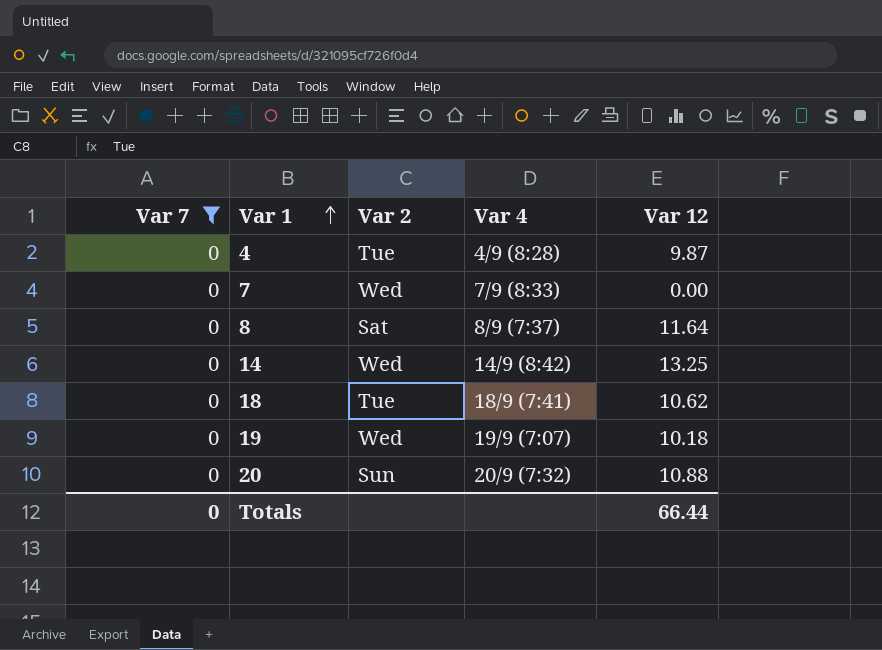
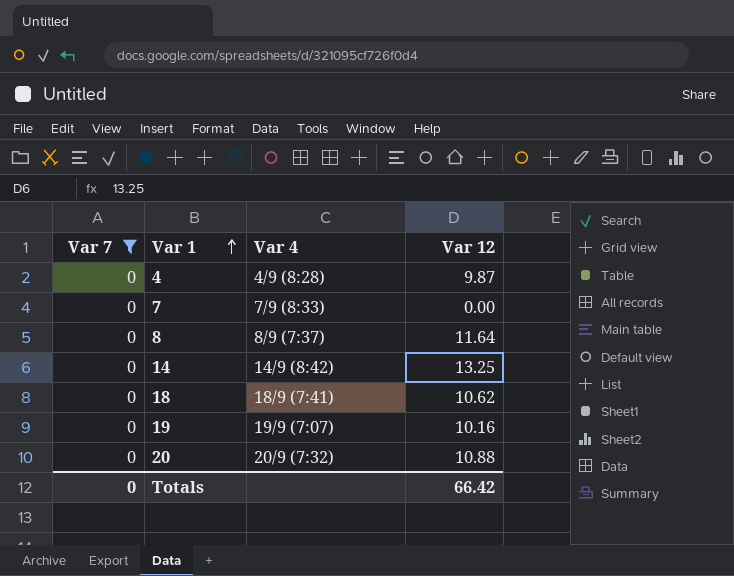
column Var 2 | position: 3 -> none
19 | Var 12: 10.18 -> 10.16
Totals | Var 12: 66.44 -> 66.42

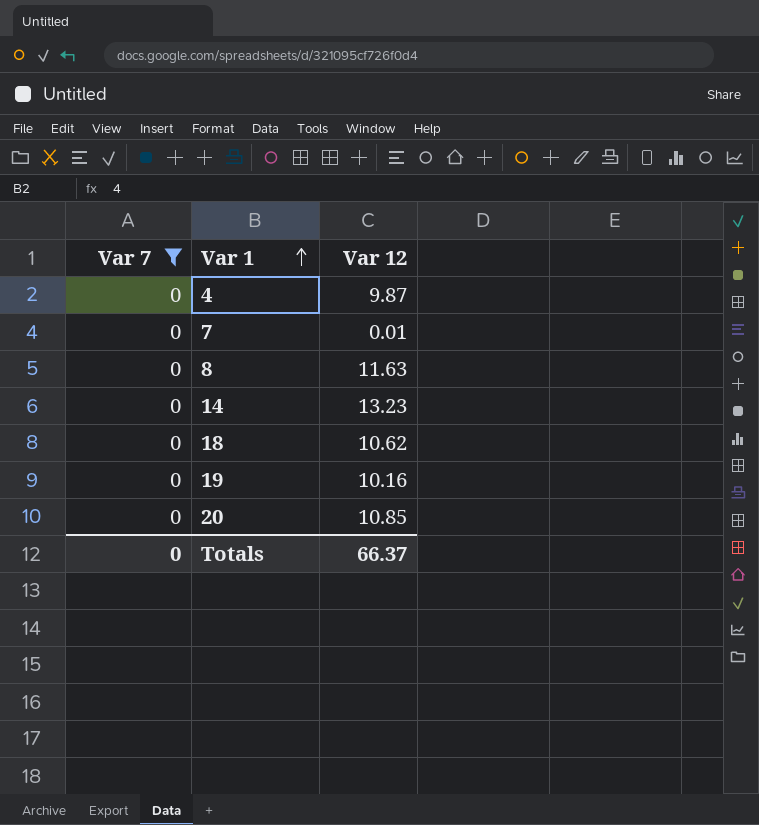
column Var 4 | position: 3 -> none
7 | Var 12: 0.00 -> 0.01
8 | Var 12: 11.64 -> 11.63
14 | Var 12: 13.25 -> 13.23
20 | Var 12: 10.88 -> 10.85
Totals | Var 12: 66.42 -> 66.37

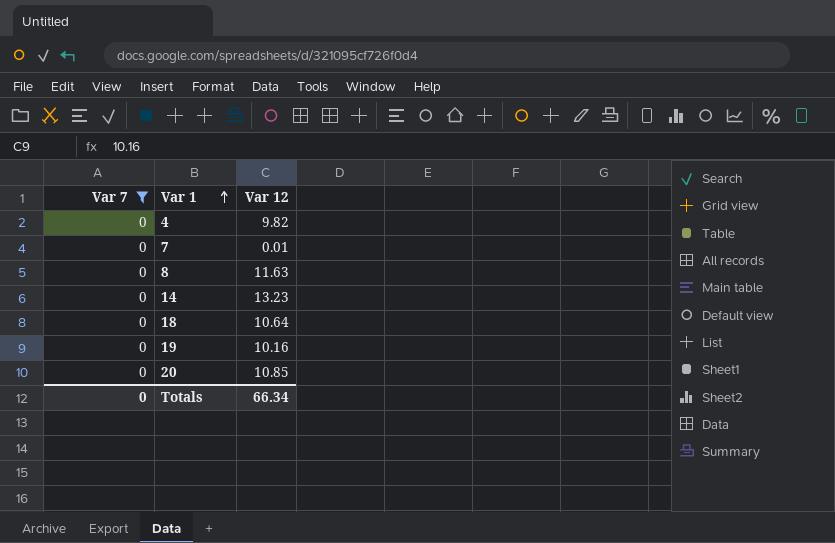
4 | Var 12: 9.87 -> 9.82
18 | Var 12: 10.62 -> 10.64
Totals | Var 12: 66.37 -> 66.34

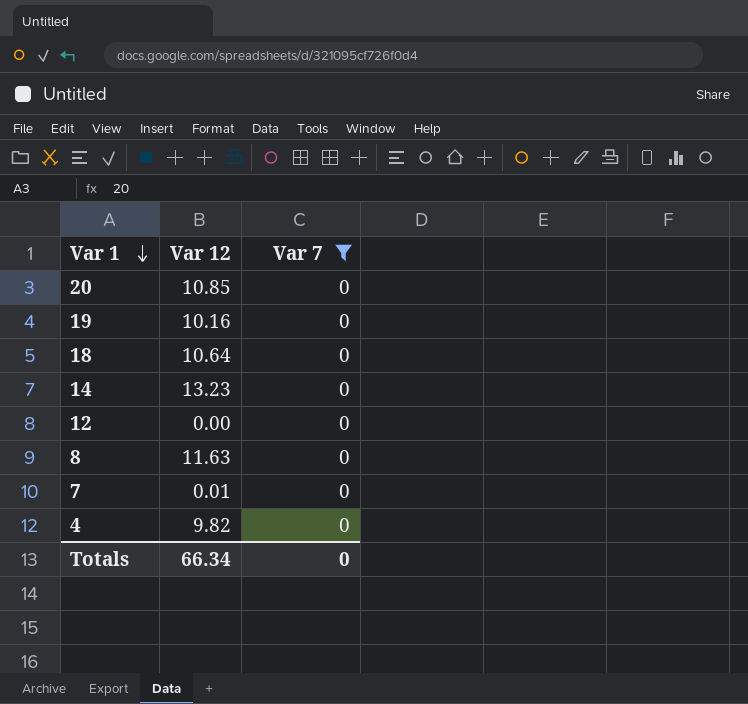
row order: Var 1 ascending -> Var 1 descending
column Var 7 | position: 1 -> 3
row 12: none -> 0.00 | 0

